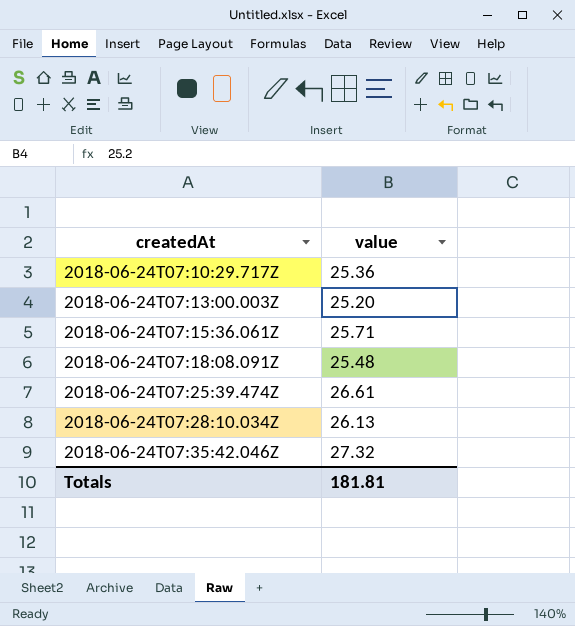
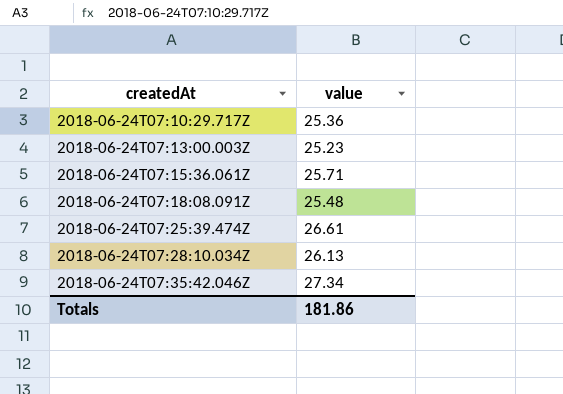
2018-06-24T07:13:00.003Z | value: 25.20 -> 25.23
2018-06-24T07:35:42.046Z | value: 27.32 -> 27.34
Totals | value: 181.81 -> 181.86

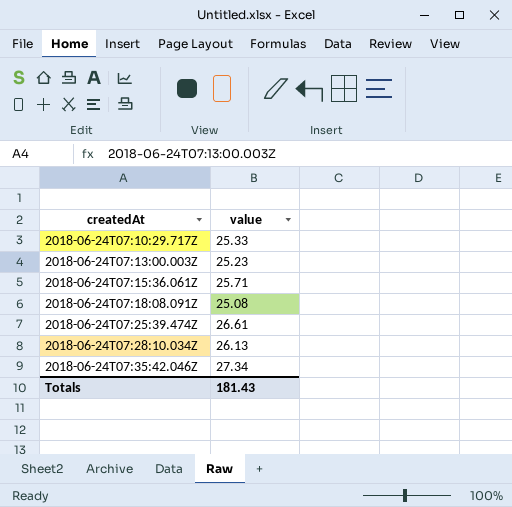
2018-06-24T07:10:29.717Z | value: 25.36 -> 25.33
2018-06-24T07:18:08.091Z | value: 25.48 -> 25.08
Totals | value: 181.86 -> 181.43

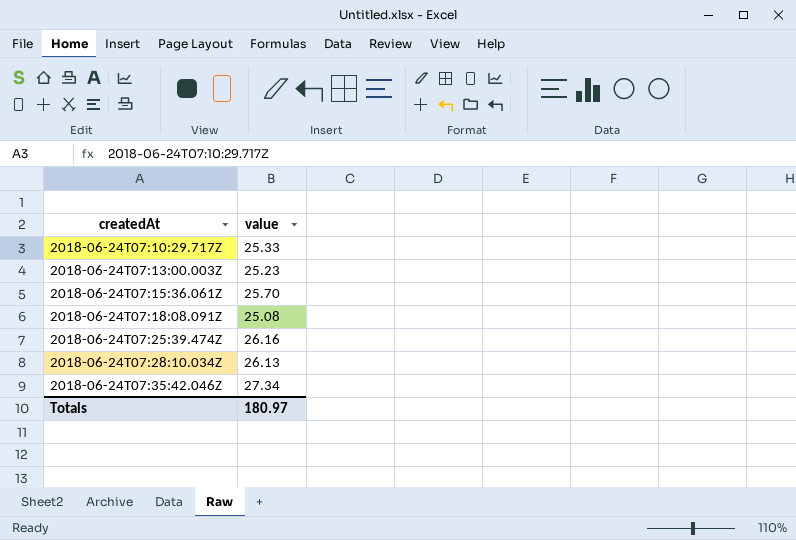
2018-06-24T07:15:36.061Z | value: 25.71 -> 25.70
2018-06-24T07:25:39.474Z | value: 26.61 -> 26.16
Totals | value: 181.43 -> 180.97

